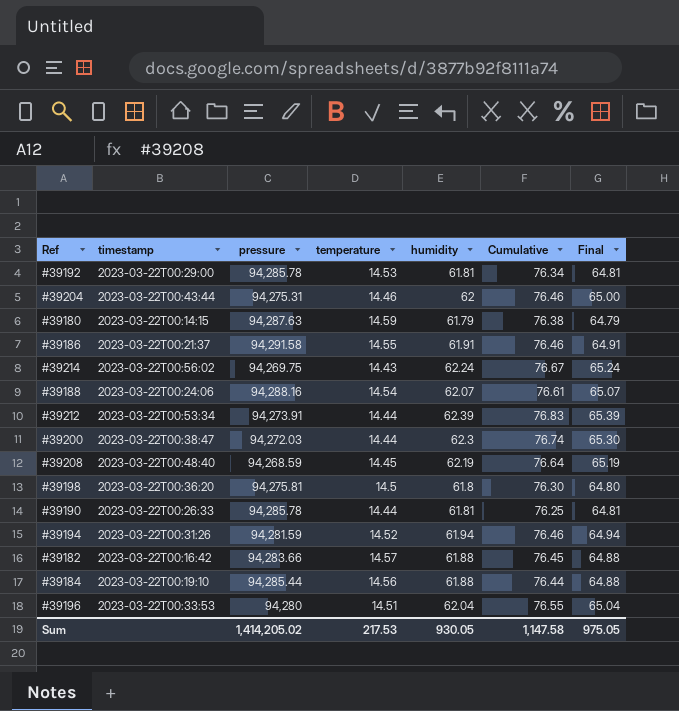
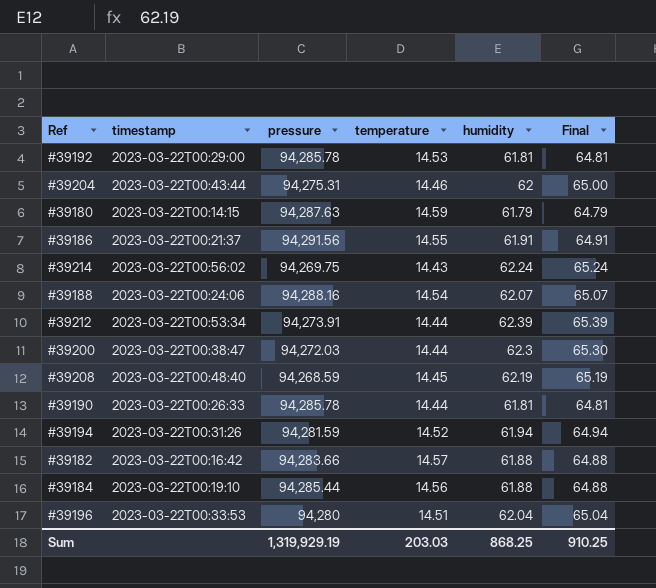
column Cumulative | formula: [temperature] + [humidity] -> none
row #39198: 2023-03-22T00:36:20 | 94,275.81 | 14.5 | 61.8 | 76.30 | 64.80 -> none
#39186 | pressure: 94,291.58 -> 94,291.56
Sum | pressure: 1,414,205.02 -> 1,319,929.19
Sum | temperature: 217.53 -> 203.03
Sum | humidity: 930.05 -> 868.25
Sum | Final: 975.05 -> 910.25

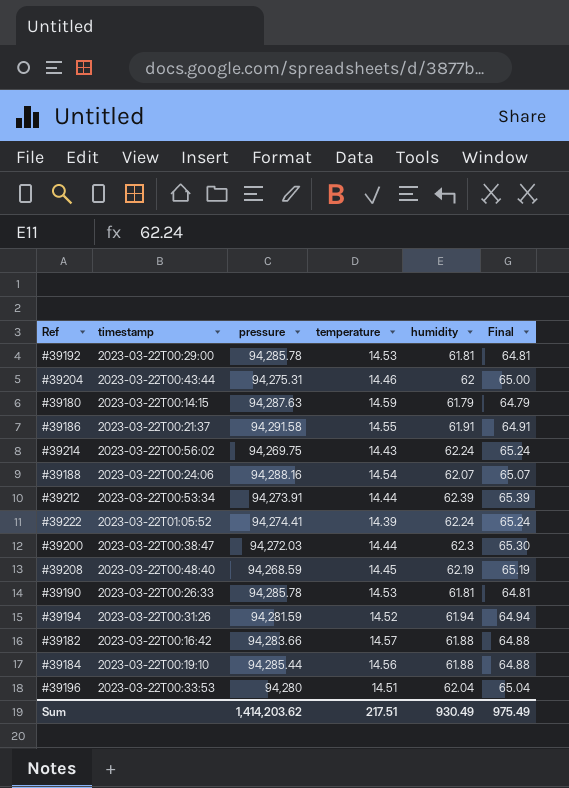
#39186 | pressure: 94,291.56 -> 94,291.58
row #39222: none -> 2023-03-22T01:05:52 | 94,274.41 | 14.39 | 62.24 | 65.24
#39190 | temperature: 14.44 -> 14.53
Sum | pressure: 1,319,929.19 -> 1,414,203.62
Sum | temperature: 203.03 -> 217.51
Sum | humidity: 868.25 -> 930.49
Sum | Final: 910.25 -> 975.49

